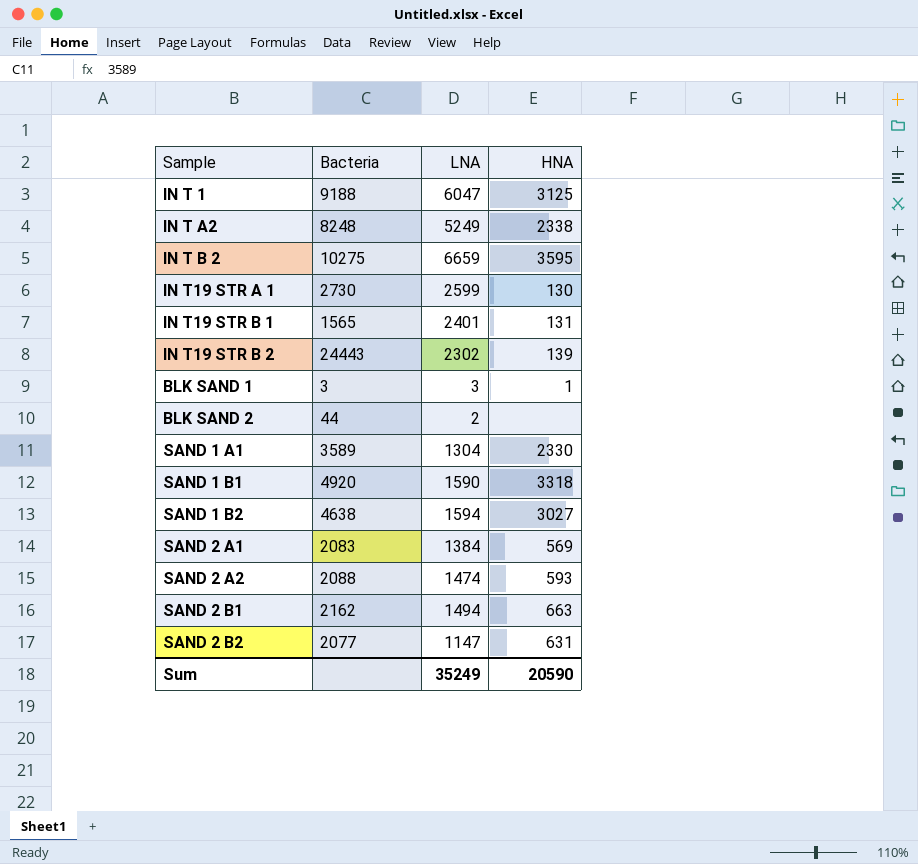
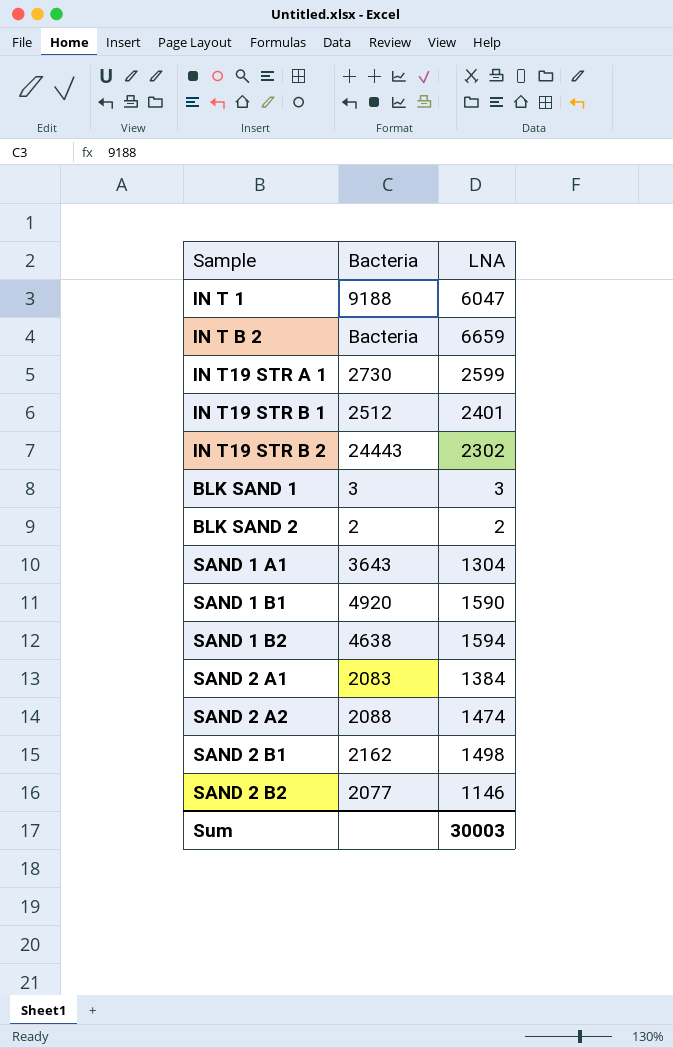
column HNA | position: 4 -> none
row IN T A2: 8248 | 5249 | 2338 -> none
IN T B 2 | Bacteria: 10275 -> Bacteria
IN T19 STR B 1 | Bacteria: 1565 -> 2512
BLK SAND 2 | Bacteria: 44 -> 2
SAND 1 A1 | Bacteria: 3589 -> 3643
SAND 2 B1 | LNA: 1494 -> 1498
SAND 2 B2 | LNA: 1147 -> 1146
Sum | LNA: 35249 -> 30003

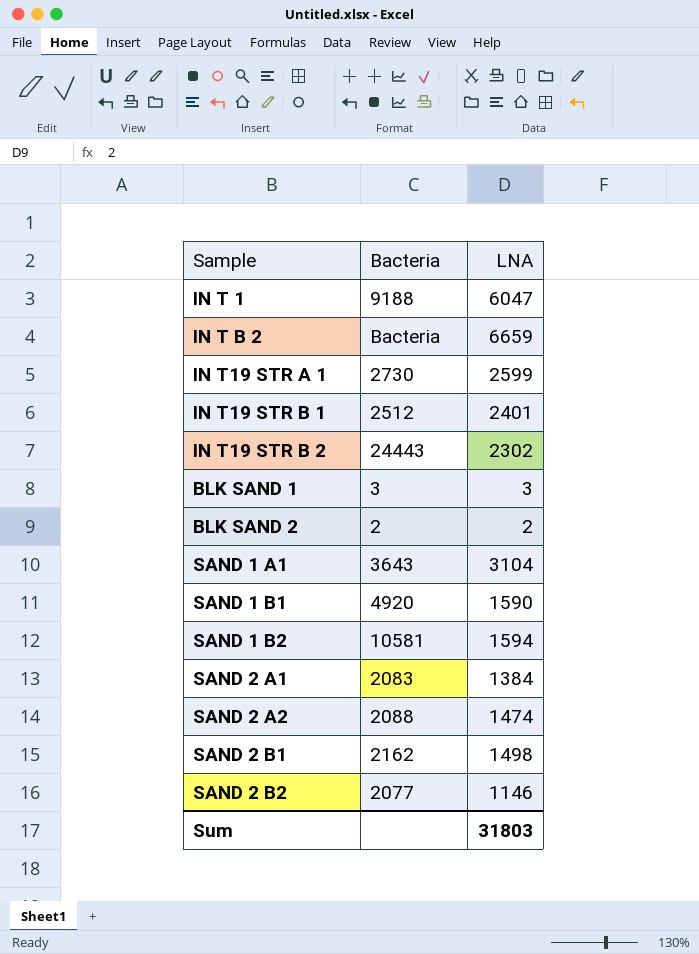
SAND 1 A1 | LNA: 1304 -> 3104
SAND 1 B2 | Bacteria: 4638 -> 10581
Sum | LNA: 30003 -> 31803

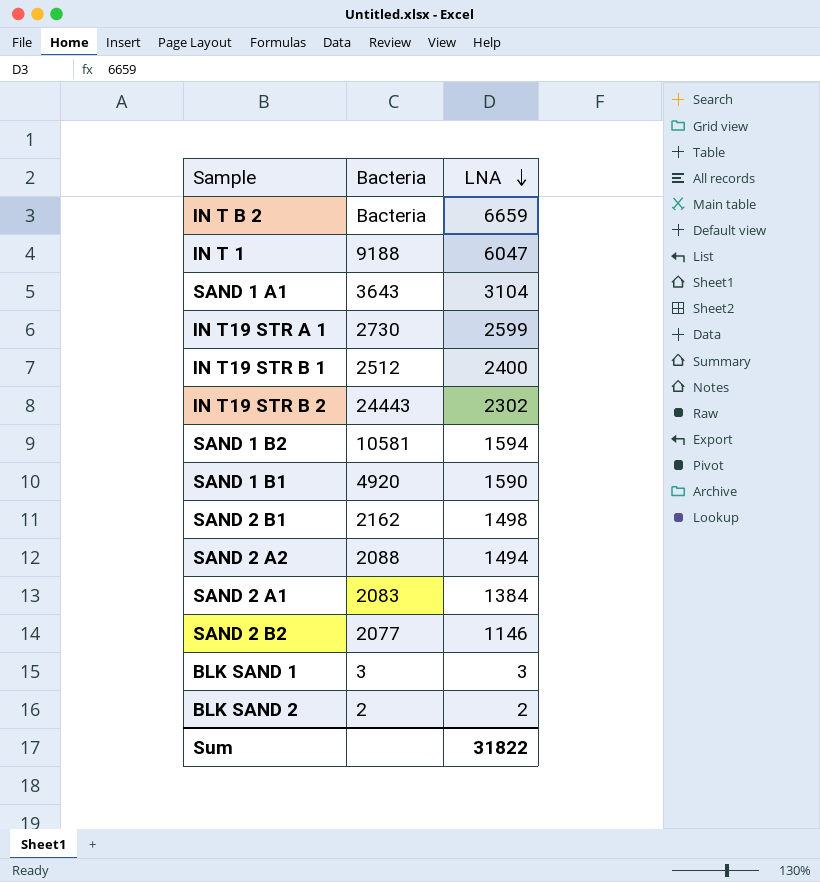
row order: none -> LNA descending
IN T19 STR B 1 | LNA: 2401 -> 2400
SAND 2 A2 | LNA: 1474 -> 1494
Sum | LNA: 31803 -> 31822

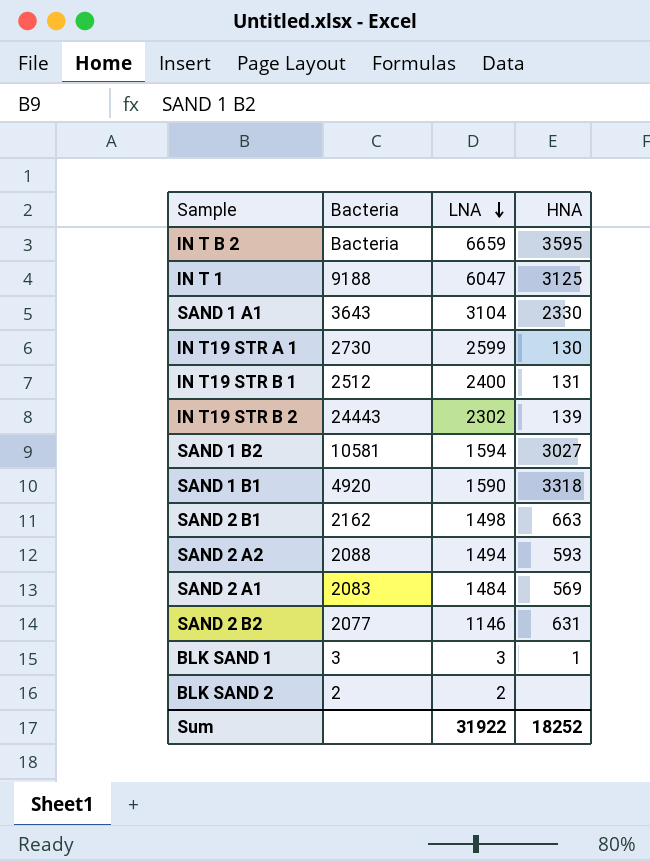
column HNA | position: none -> 4
SAND 2 A1 | LNA: 1384 -> 1484
Sum | LNA: 31822 -> 31922

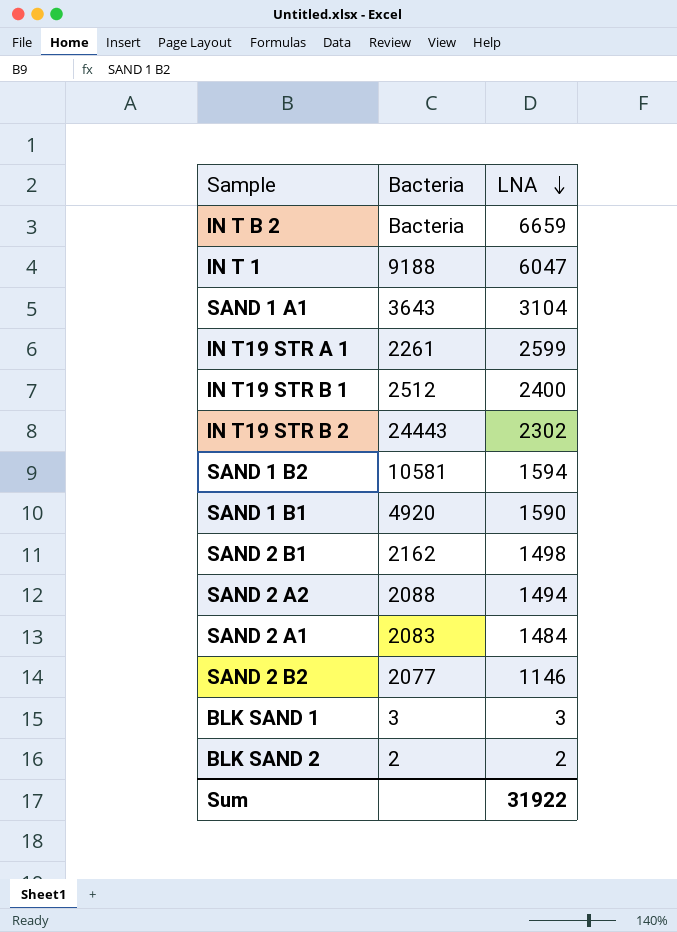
column HNA | position: 4 -> none
IN T19 STR A 1 | Bacteria: 2730 -> 2261

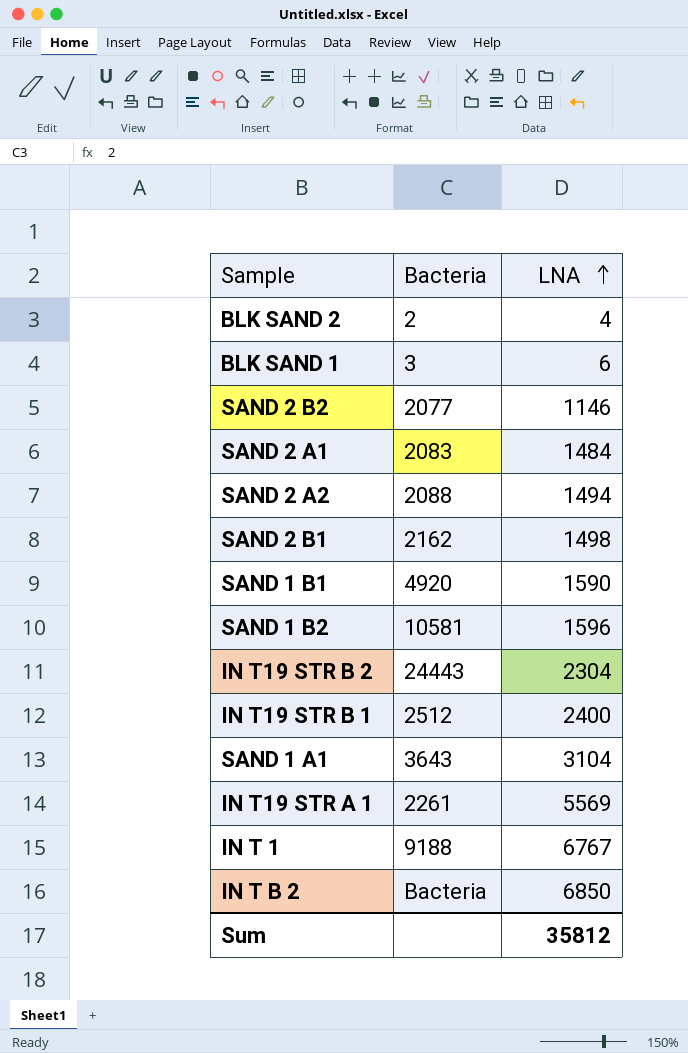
row order: LNA descending -> LNA ascending
BLK SAND 2 | LNA: 2 -> 4
BLK SAND 1 | LNA: 3 -> 6
SAND 1 B2 | LNA: 1594 -> 1596
IN T19 STR B 2 | LNA: 2302 -> 2304
IN T19 STR A 1 | LNA: 2599 -> 5569
IN T 1 | LNA: 6047 -> 6767
IN T B 2 | LNA: 6659 -> 6850
Sum | LNA: 31922 -> 35812

